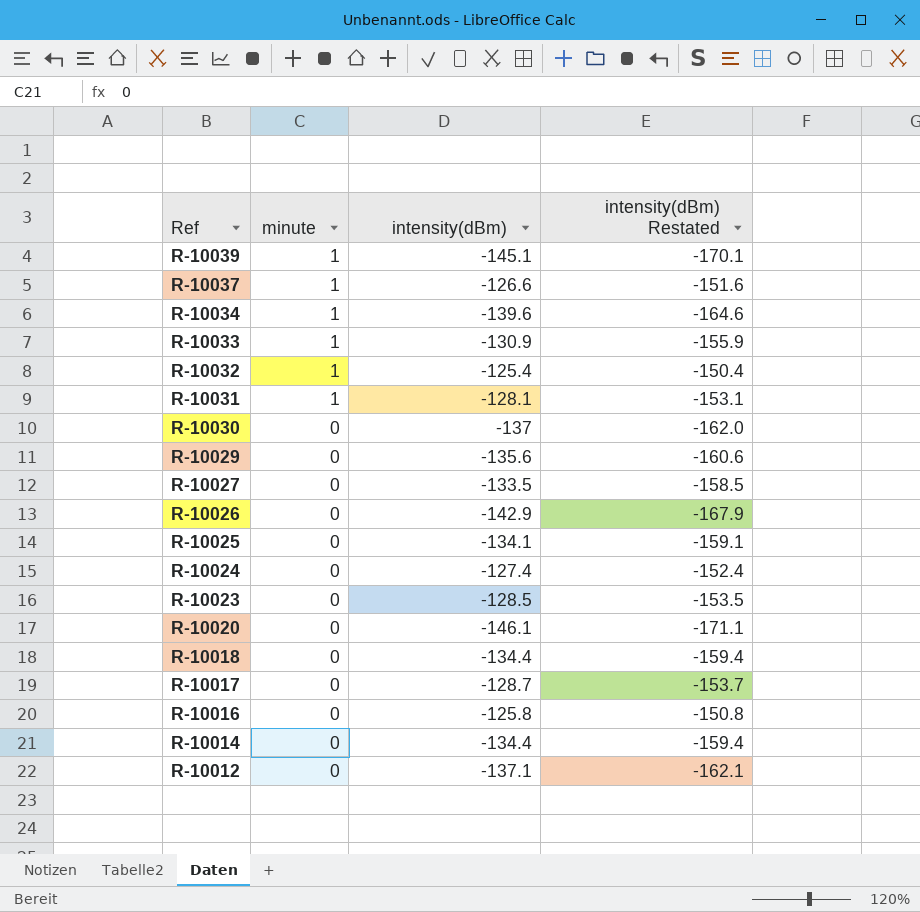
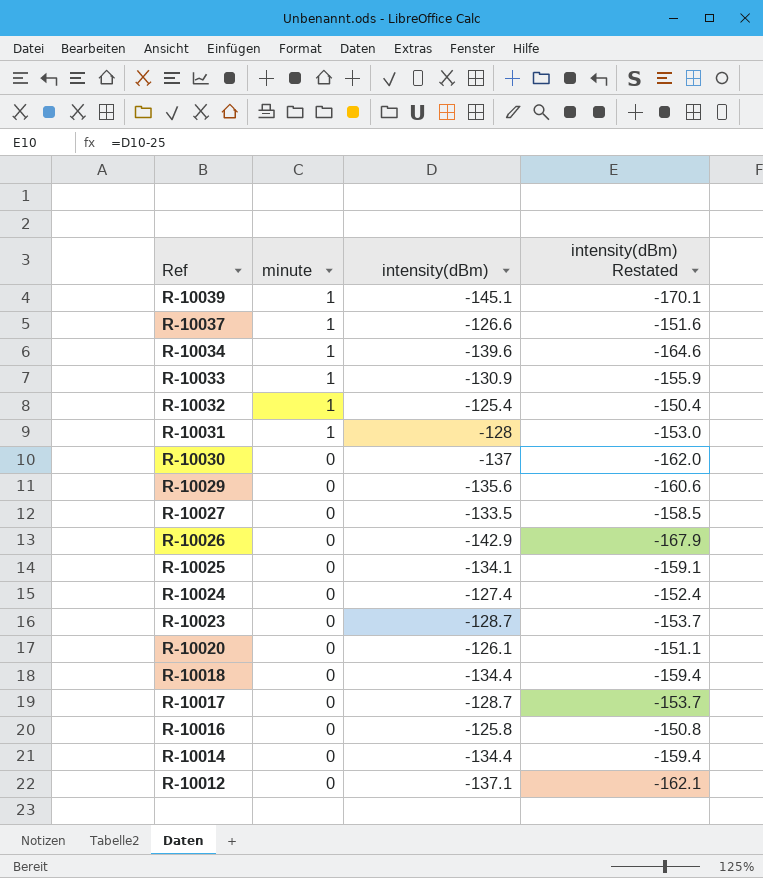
R-10031 | intensity(dBm): -128.1 -> -128
R-10031 | intensity(dBm) Restated: -153.1 -> -153.0
R-10023 | intensity(dBm): -128.5 -> -128.7
R-10023 | intensity(dBm) Restated: -153.5 -> -153.7
R-10020 | intensity(dBm): -146.1 -> -126.1
R-10020 | intensity(dBm) Restated: -171.1 -> -151.1

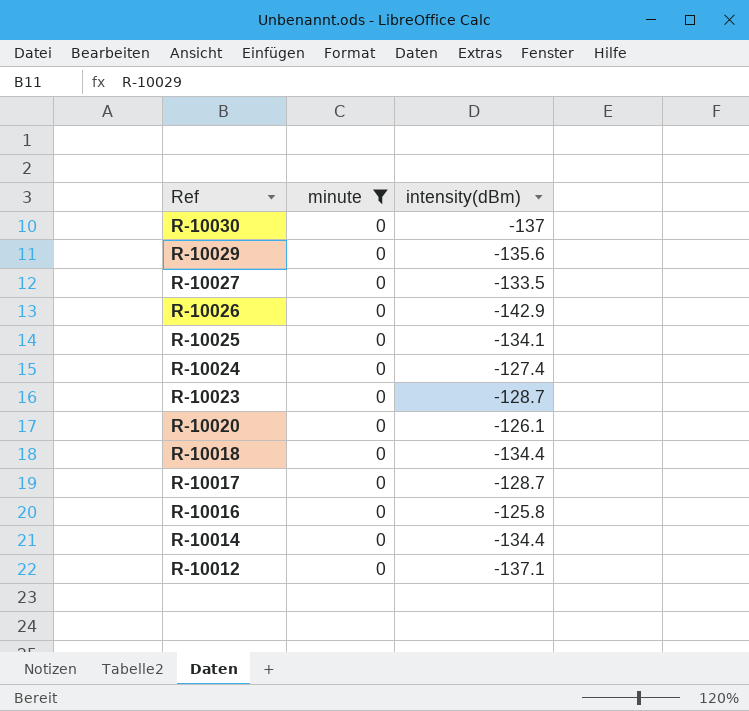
filter: none -> minute = 0
column intensity(dBm) Restated | formula: [intensity(dBm)] - 25 -> none

